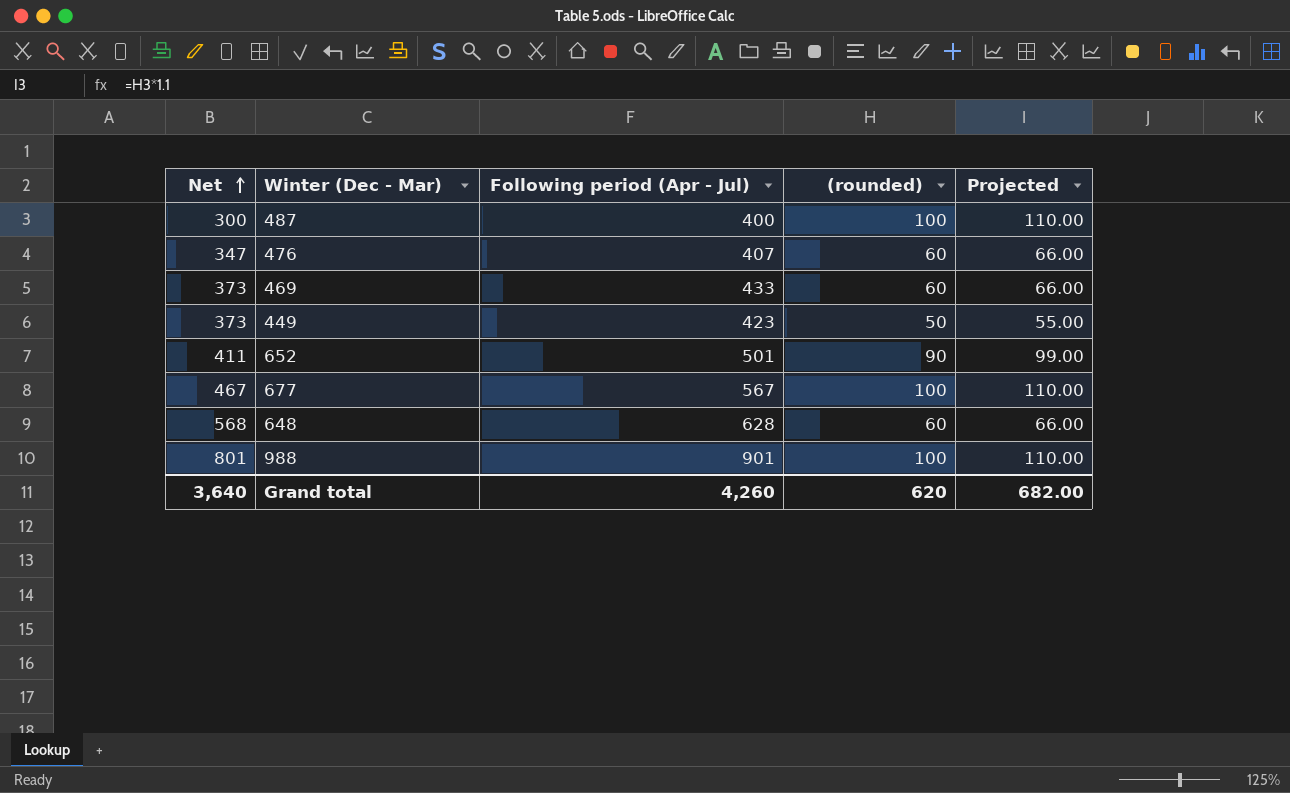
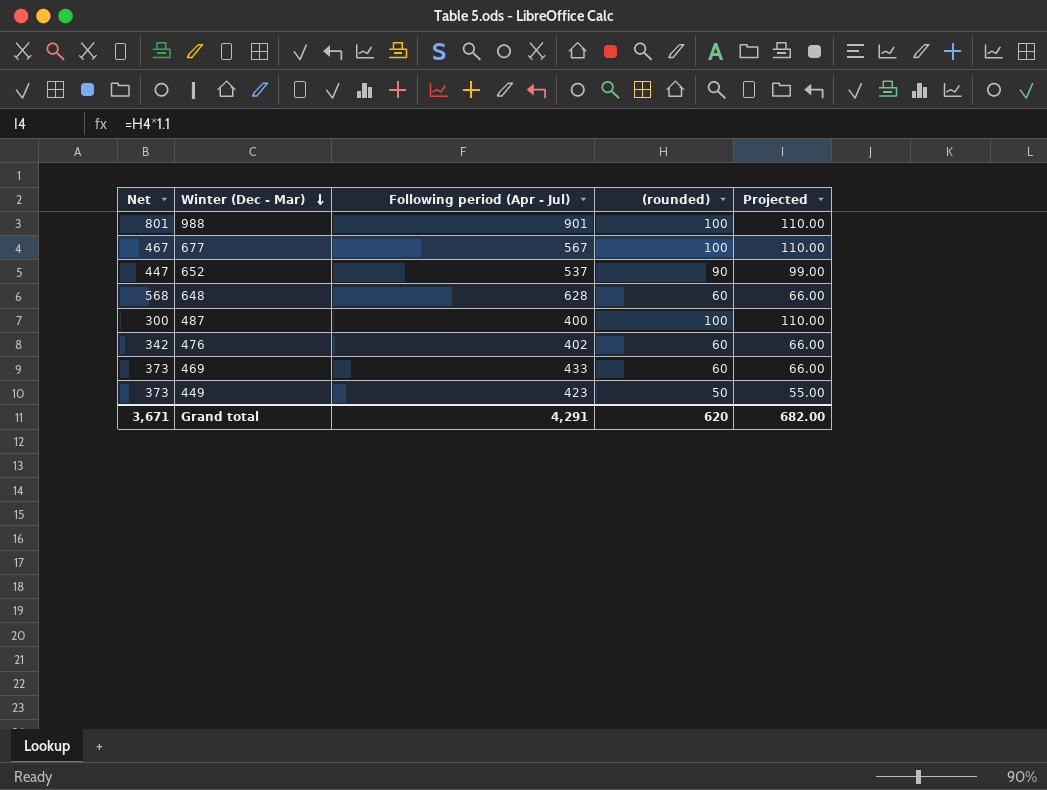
row order: Net ascending -> Winter (Dec - Mar) descending
652 | Net: 411 -> 447
652 | Following period (Apr - Jul): 501 -> 537
476 | Net: 347 -> 342
476 | Following period (Apr - Jul): 407 -> 402
Grand total | Net: 3,640 -> 3,671
Grand total | Following period (Apr - Jul): 4,260 -> 4,291

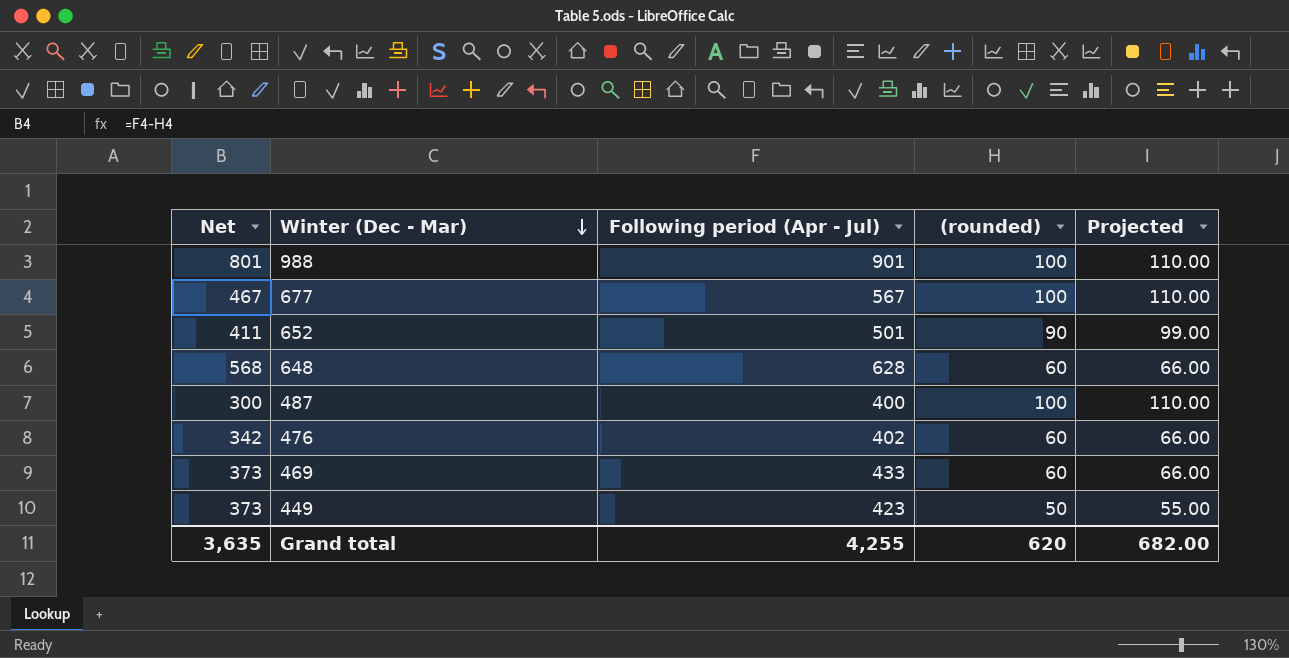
652 | Net: 447 -> 411
652 | Following period (Apr - Jul): 537 -> 501
Grand total | Net: 3,671 -> 3,635
Grand total | Following period (Apr - Jul): 4,291 -> 4,255

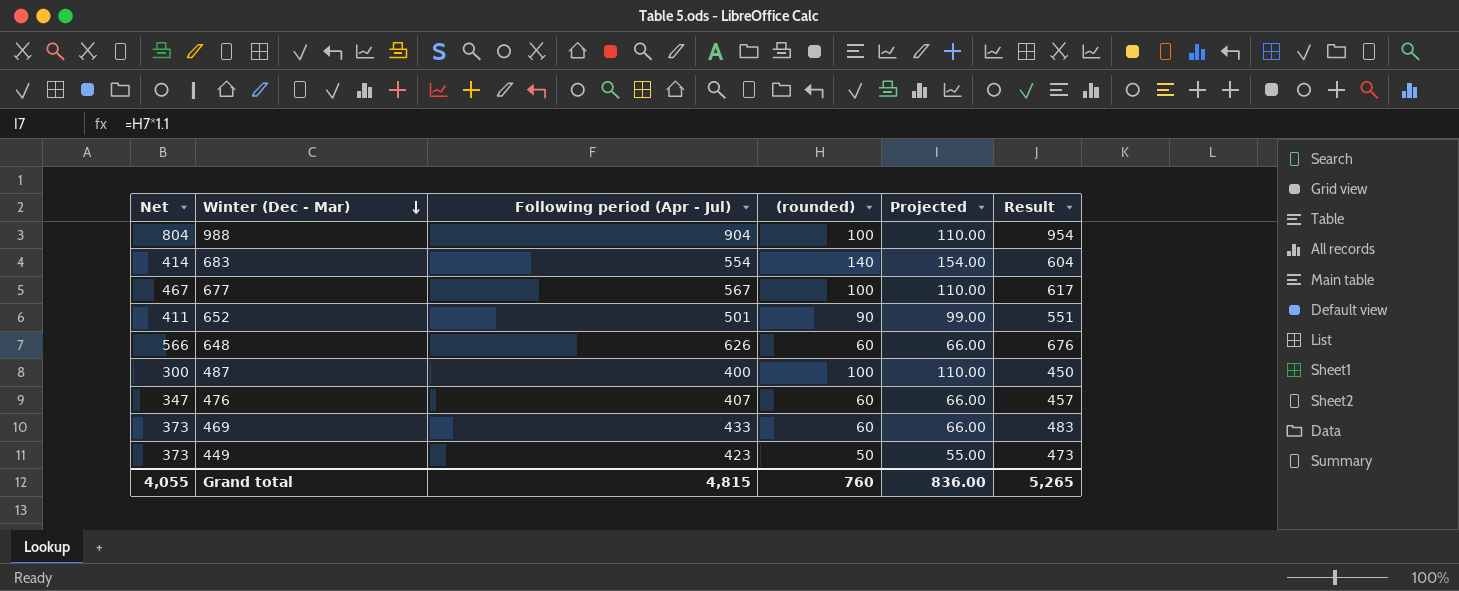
column Result | formula: none -> [Following period (Apr - Jul)] + 50
988 | Net: 801 -> 804
988 | Following period (Apr - Jul): 901 -> 904
row 683: none -> 414 | 554 | 140 | 154.00 | 604
648 | Net: 568 -> 566
648 | Following period (Apr - Jul): 628 -> 626
476 | Net: 342 -> 347
476 | Following period (Apr - Jul): 402 -> 407
Grand total | Net: 3,635 -> 4,055
Grand total | Following period (Apr - Jul): 4,255 -> 4,815
Grand total | (rounded): 620 -> 760
Grand total | Projected: 682.00 -> 836.00

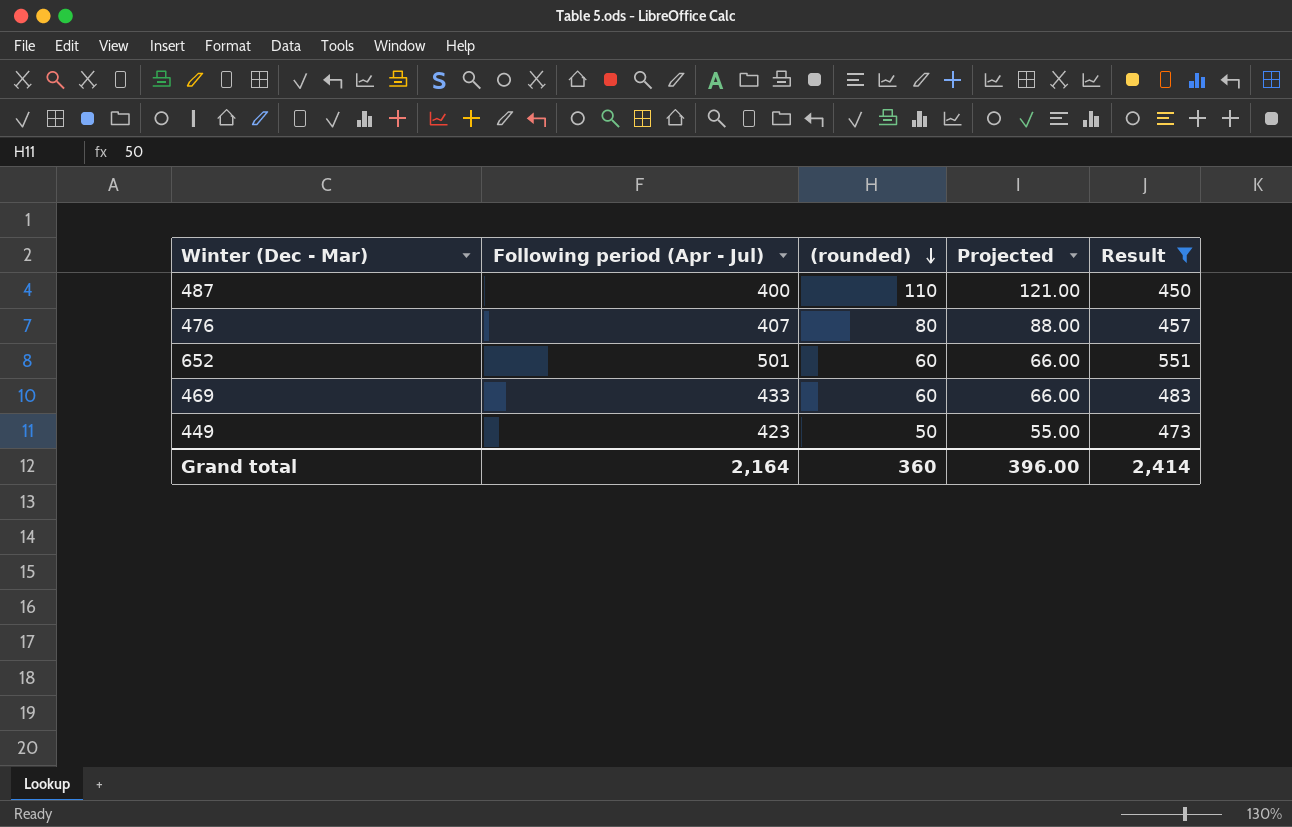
filter: none -> Result <= 551
row order: Winter (Dec - Mar) descending -> (rounded) descending
column Net | formula: [Following period (Apr - Jul)] - [(rounded)] -> none
487 | (rounded): 100 -> 110
487 | Projected: 110.00 -> 121.00
476 | (rounded): 60 -> 80
476 | Projected: 66.00 -> 88.00
652 | (rounded): 90 -> 60
652 | Projected: 99.00 -> 66.00
Grand total | Following period (Apr - Jul): 4,815 -> 2,164
Grand total | (rounded): 760 -> 360
Grand total | Projected: 836.00 -> 396.00
Grand total | Result: 5,265 -> 2,414

